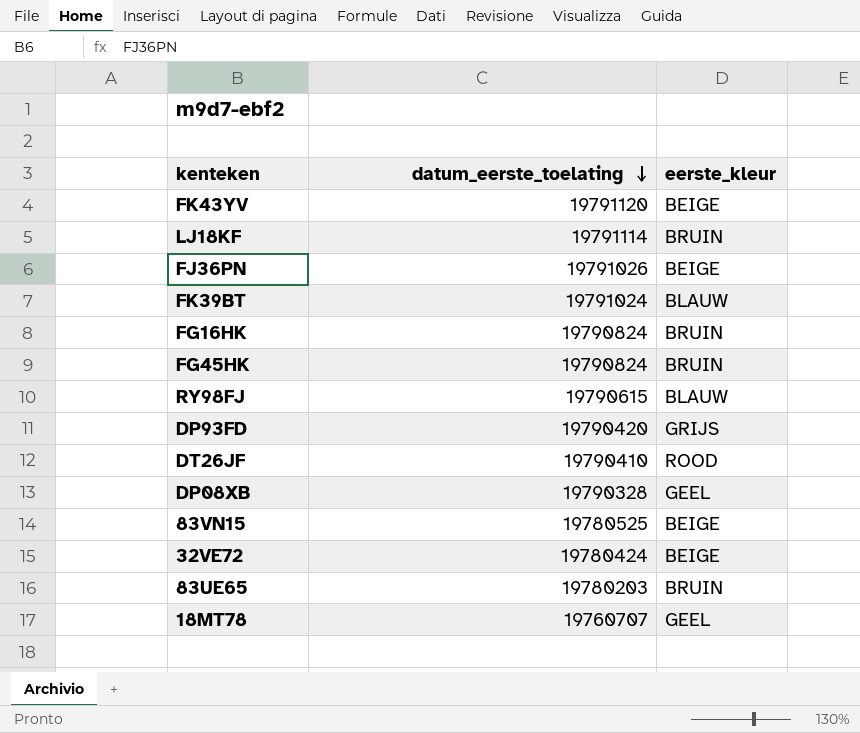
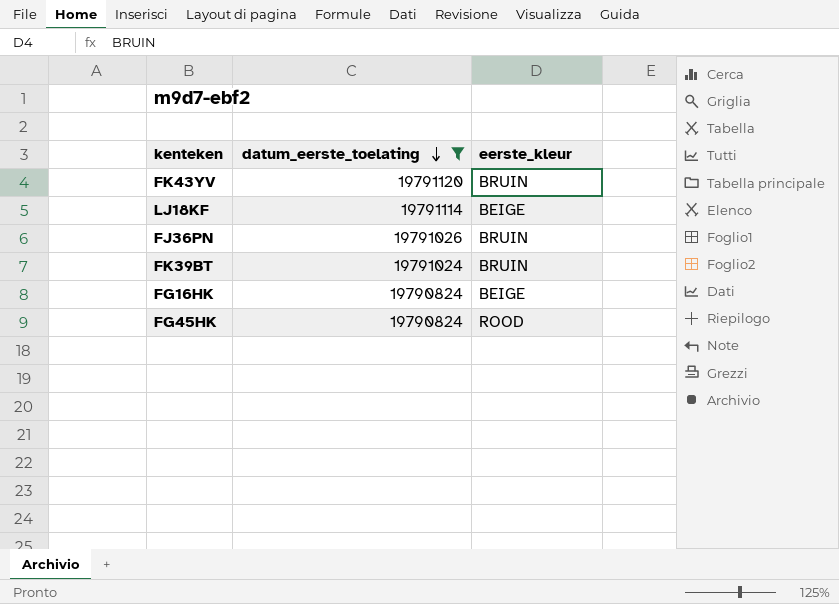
filter: none -> datum_eerste_toelating >= 19790824
FK43YV | eerste_kleur: BEIGE -> BRUIN
LJ18KF | eerste_kleur: BRUIN -> BEIGE
FJ36PN | eerste_kleur: BEIGE -> BRUIN
FK39BT | eerste_kleur: BLAUW -> BRUIN
FG16HK | eerste_kleur: BRUIN -> BEIGE
FG45HK | eerste_kleur: BRUIN -> ROOD

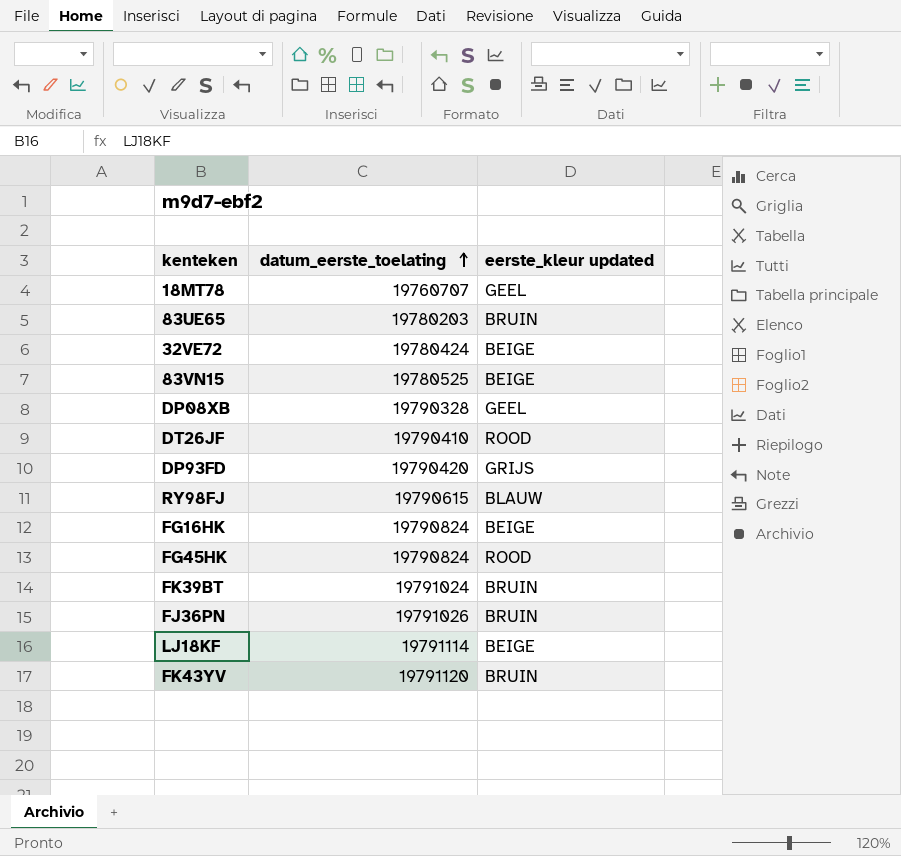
filter: datum_eerste_toelating >= 19790824 -> none
row order: datum_eerste_toelating descending -> datum_eerste_toelating ascending
column name: eerste_kleur -> eerste_kleur updated

